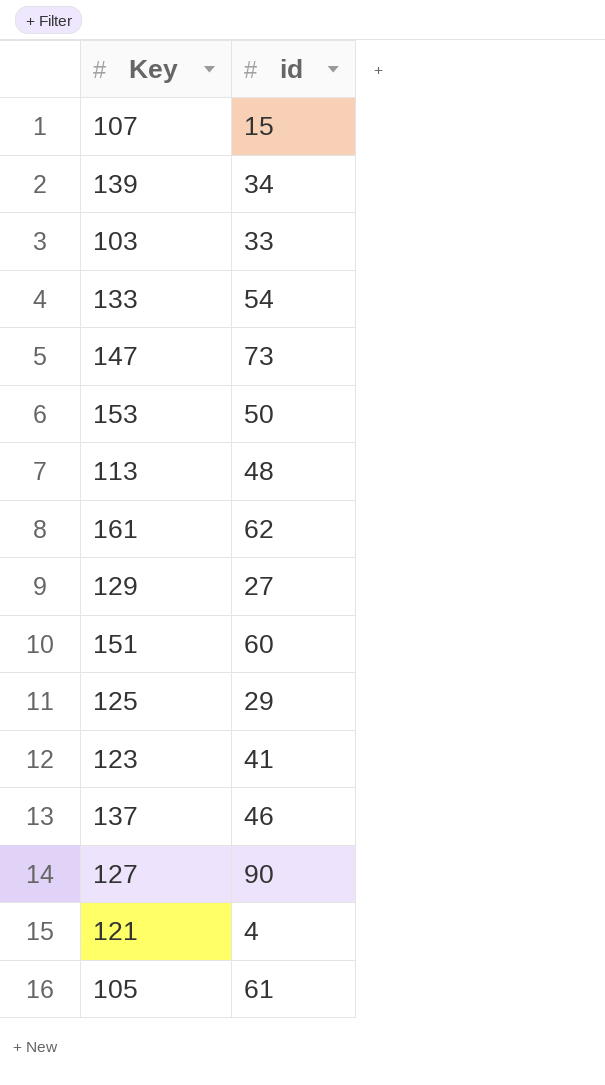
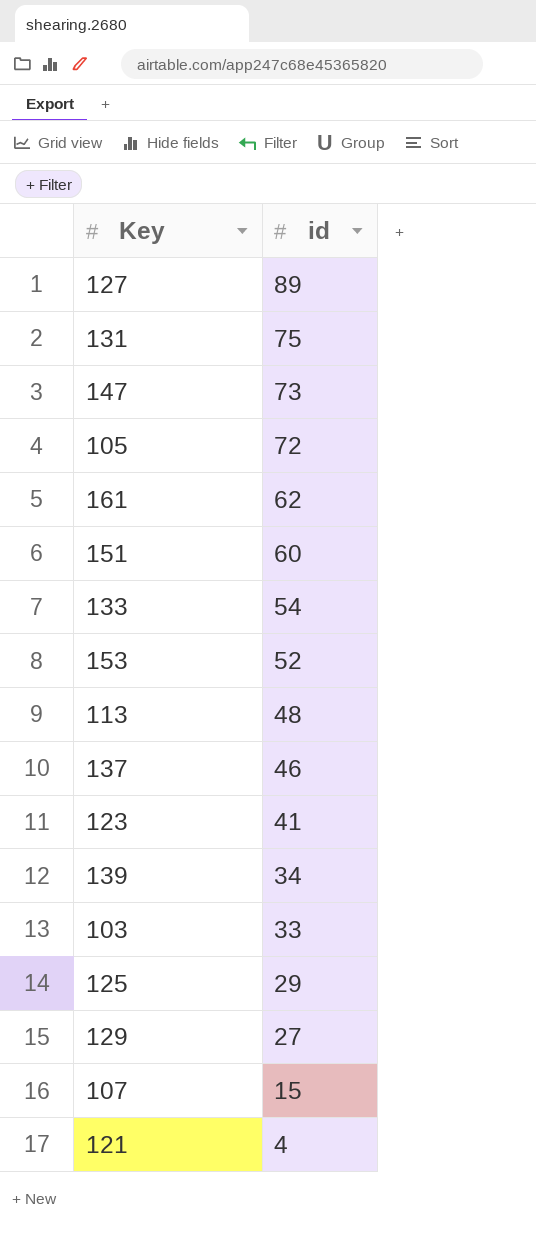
row order: none -> id descending
127 | id: 90 -> 89
row 131: none -> 75
105 | id: 61 -> 72
153 | id: 50 -> 52

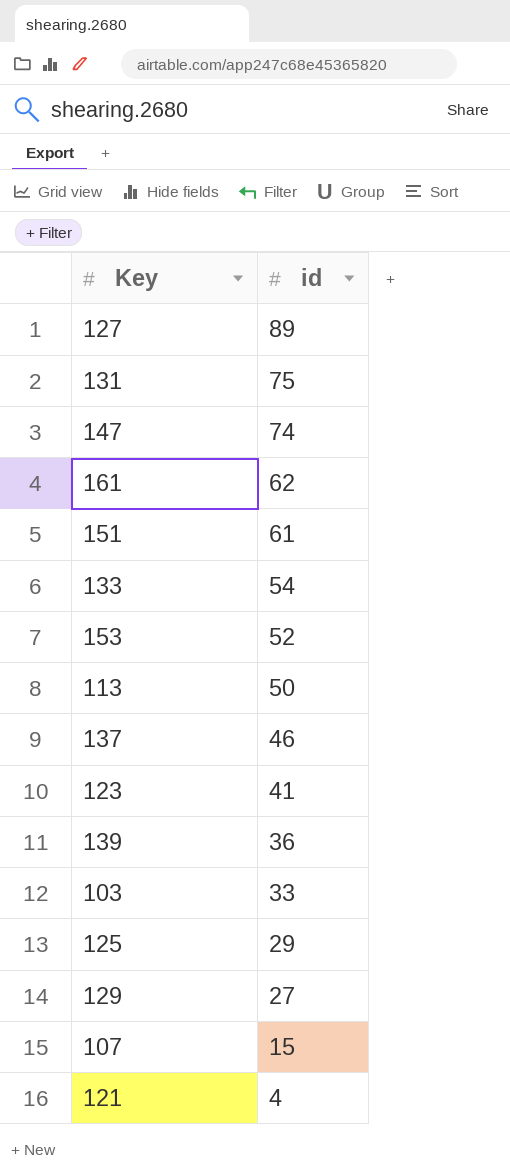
row 105: 72 -> none
147 | id: 73 -> 74
151 | id: 60 -> 61
113 | id: 48 -> 50
139 | id: 34 -> 36

